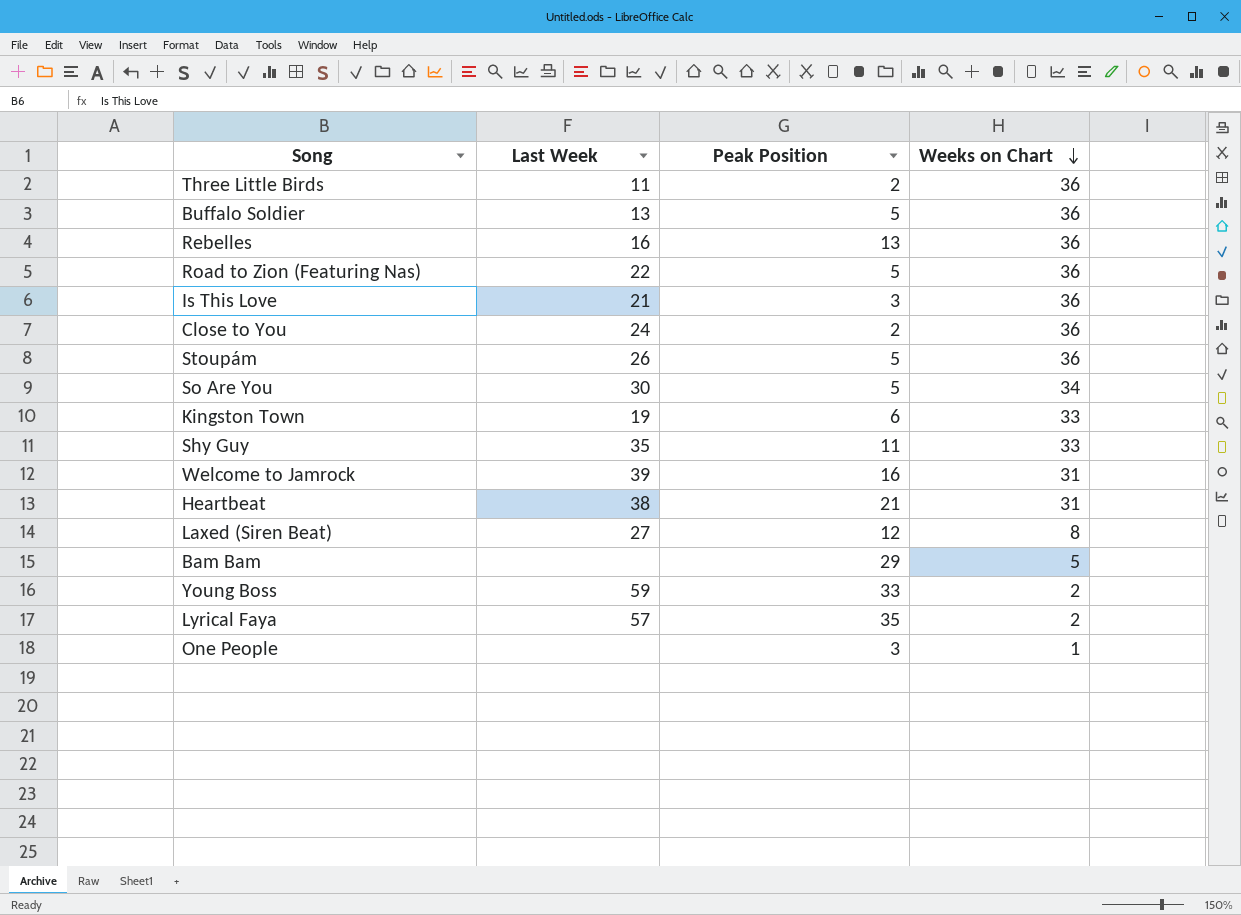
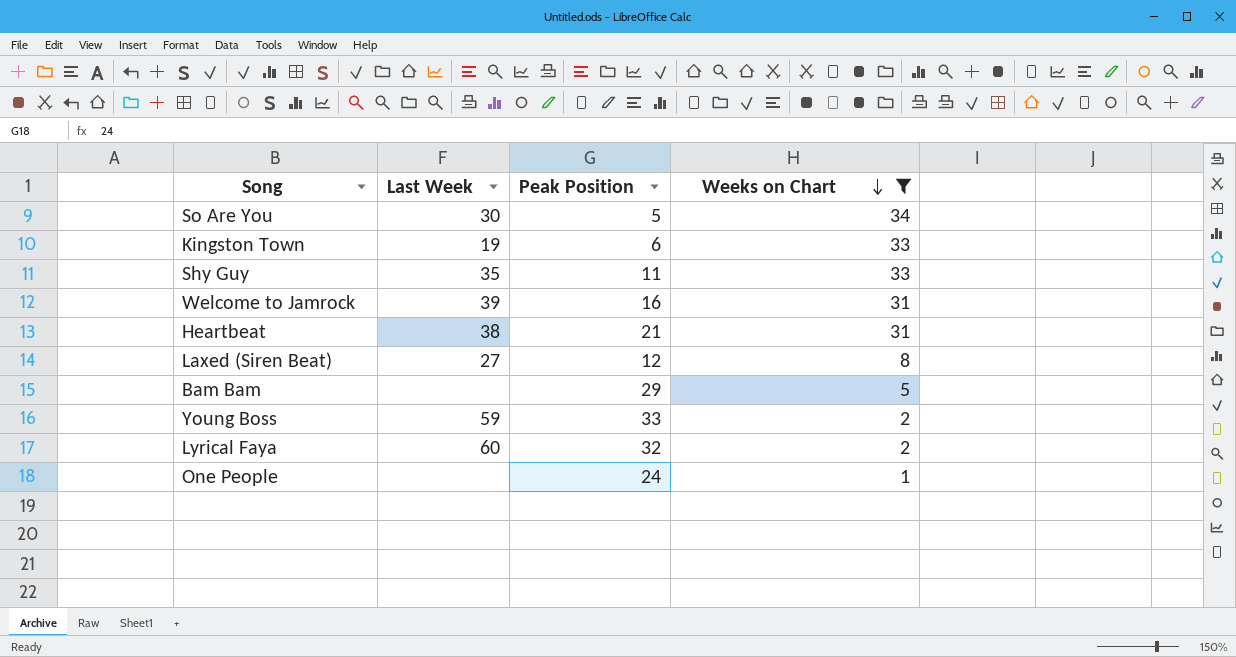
filter: none -> Weeks on Chart != 36
Lyrical Faya | Last Week: 57 -> 60
Lyrical Faya | Peak Position: 35 -> 32
One People | Peak Position: 3 -> 24

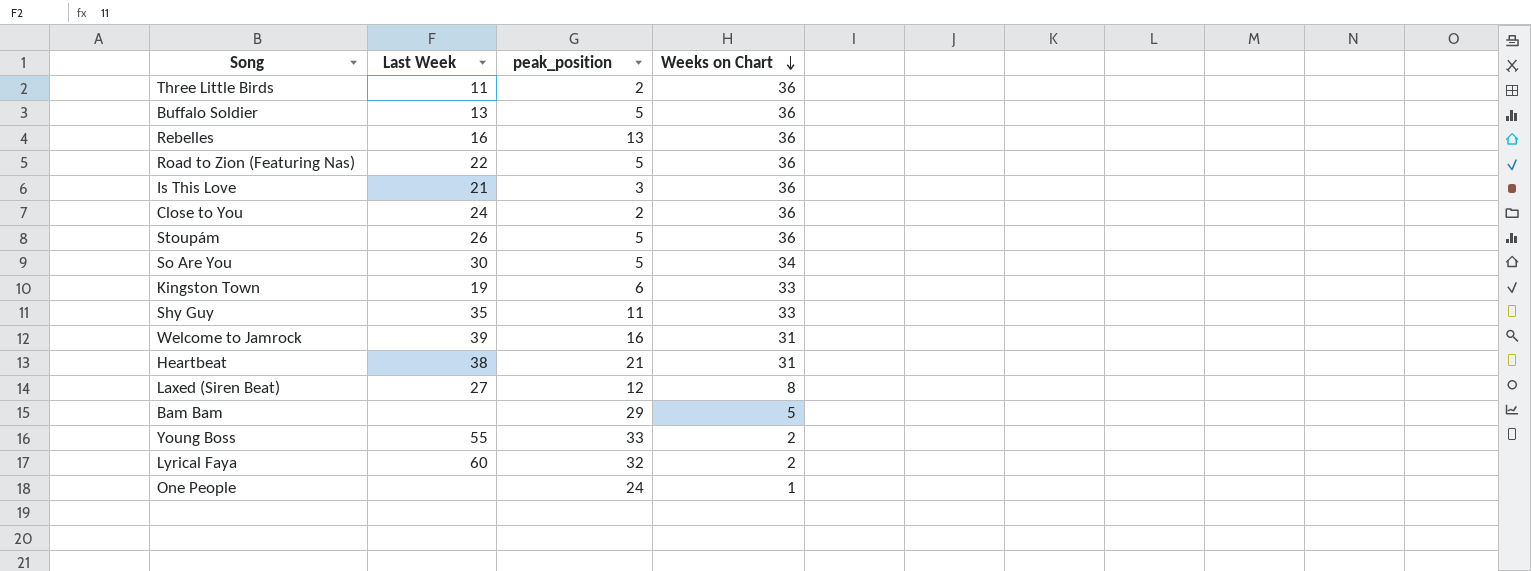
filter: Weeks on Chart != 36 -> none
column name: Peak Position -> peak_position
Young Boss | Last Week: 59 -> 55

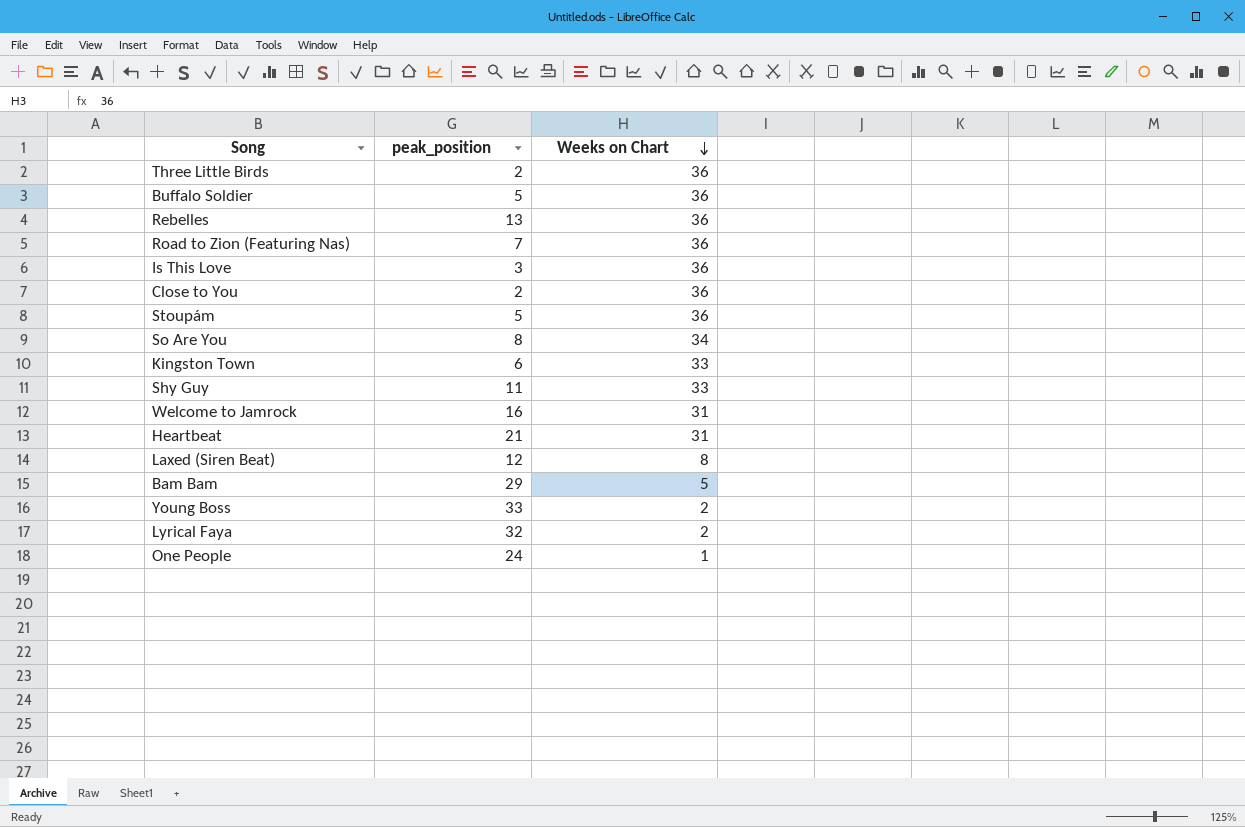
column Last Week | position: 2 -> none
Road to Zion (Featuring Nas) | peak_position: 5 -> 7
So Are You | peak_position: 5 -> 8

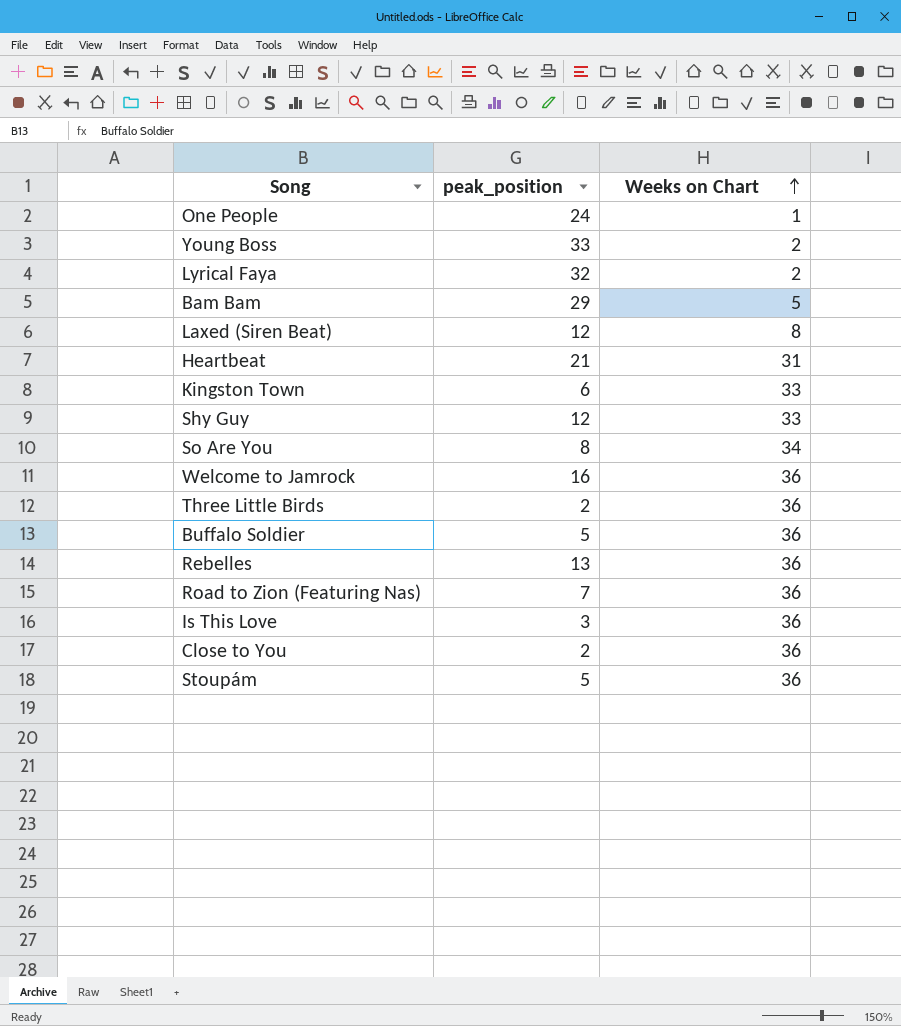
row order: Weeks on Chart descending -> Weeks on Chart ascending
Shy Guy | peak_position: 11 -> 12
Welcome to Jamrock | Weeks on Chart: 31 -> 36

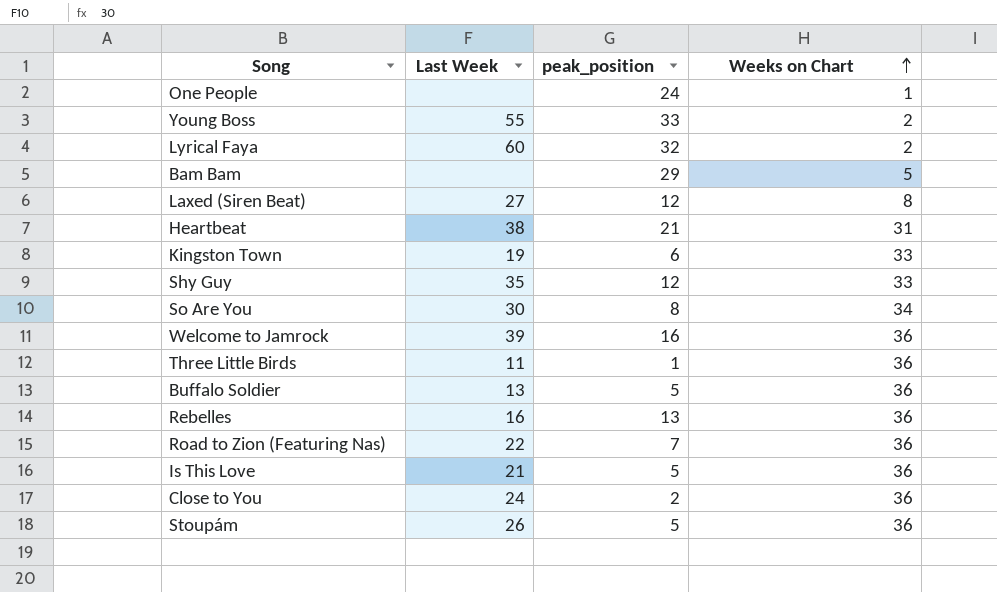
column Last Week | position: none -> 2
Three Little Birds | peak_position: 2 -> 1
Is This Love | peak_position: 3 -> 5

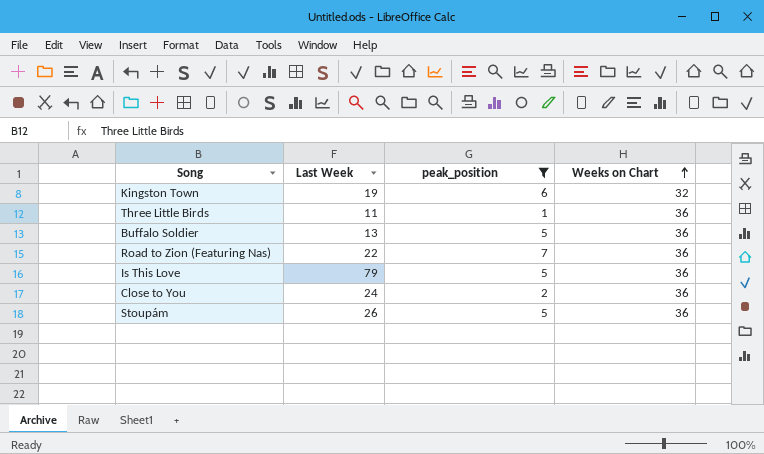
filter: none -> peak_position <= 7
Kingston Town | Weeks on Chart: 33 -> 32
Is This Love | Last Week: 21 -> 79

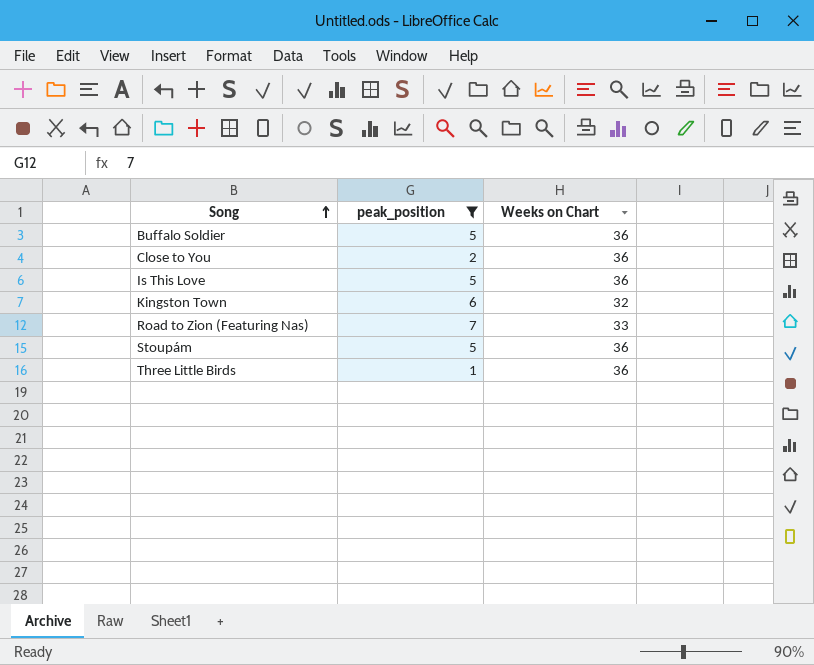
row order: Weeks on Chart ascending -> Song ascending
column Last Week | position: 2 -> none
Road to Zion (Featuring Nas) | Weeks on Chart: 36 -> 33

